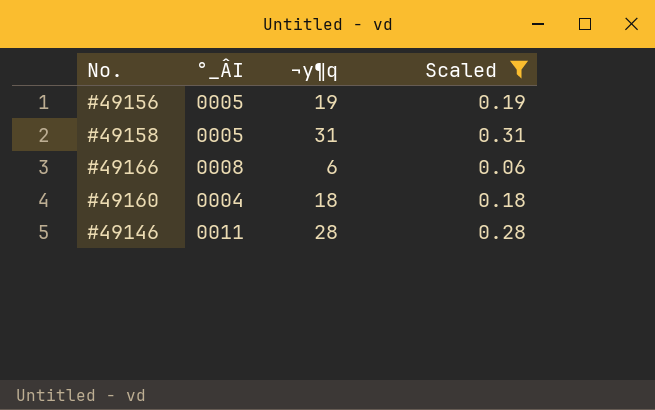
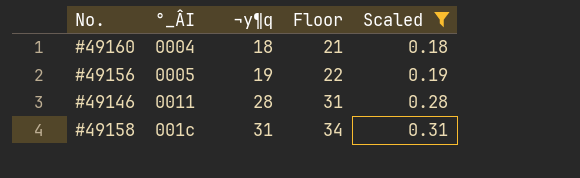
row order: none -> ¬y¶q ascending
column Floor | formula: none -> [¬y¶q] + 3
row #49166: 0008 | 6 | 0.06 -> none
#49158 | °_ÂI: 0005 -> 001c

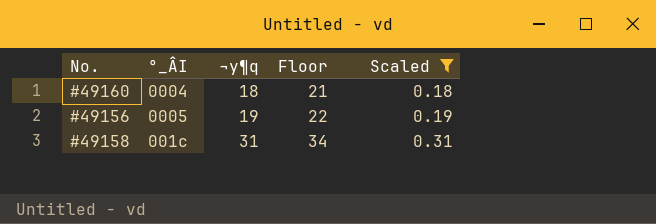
row #49146: 0011 | 28 | 31 | 0.28 -> none

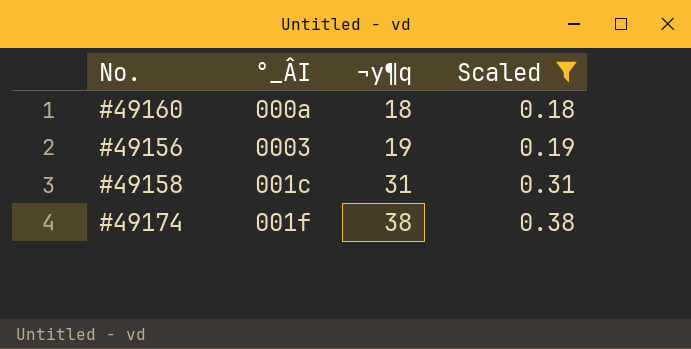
column Floor | formula: [¬y¶q] + 3 -> none
#49160 | °_ÂI: 0004 -> 000a
#49156 | °_ÂI: 0005 -> 0003
row #49174: none -> 001f | 38 | 0.38

